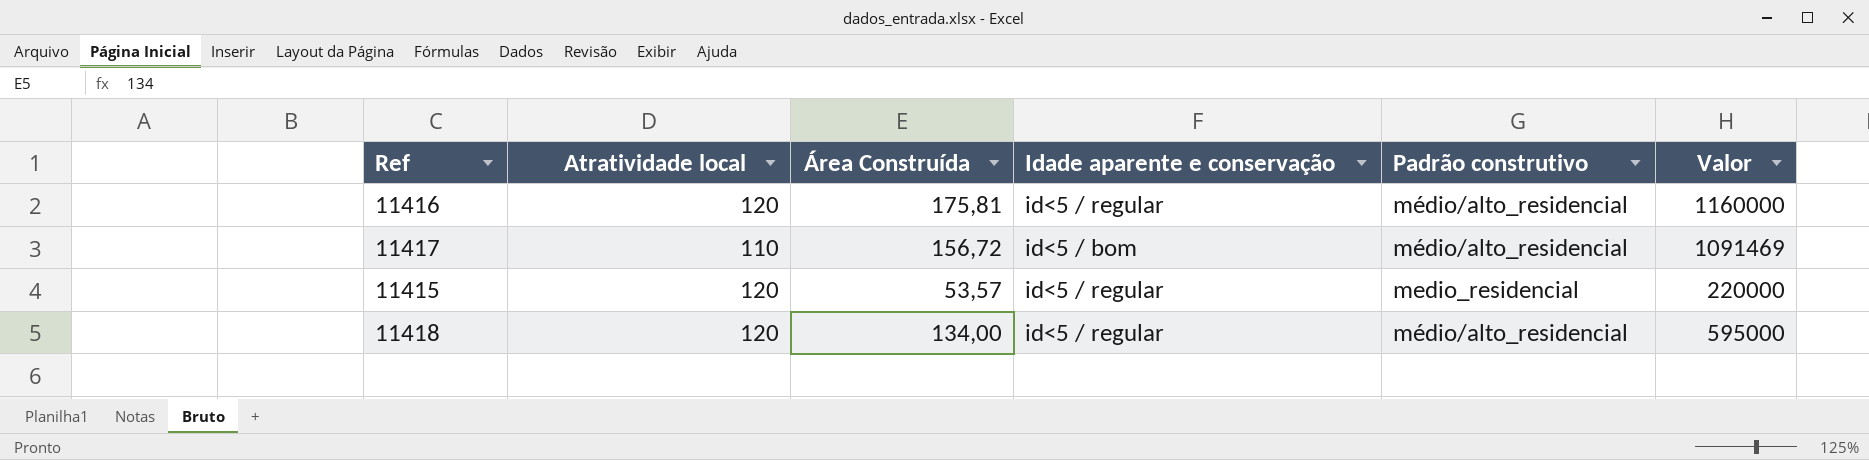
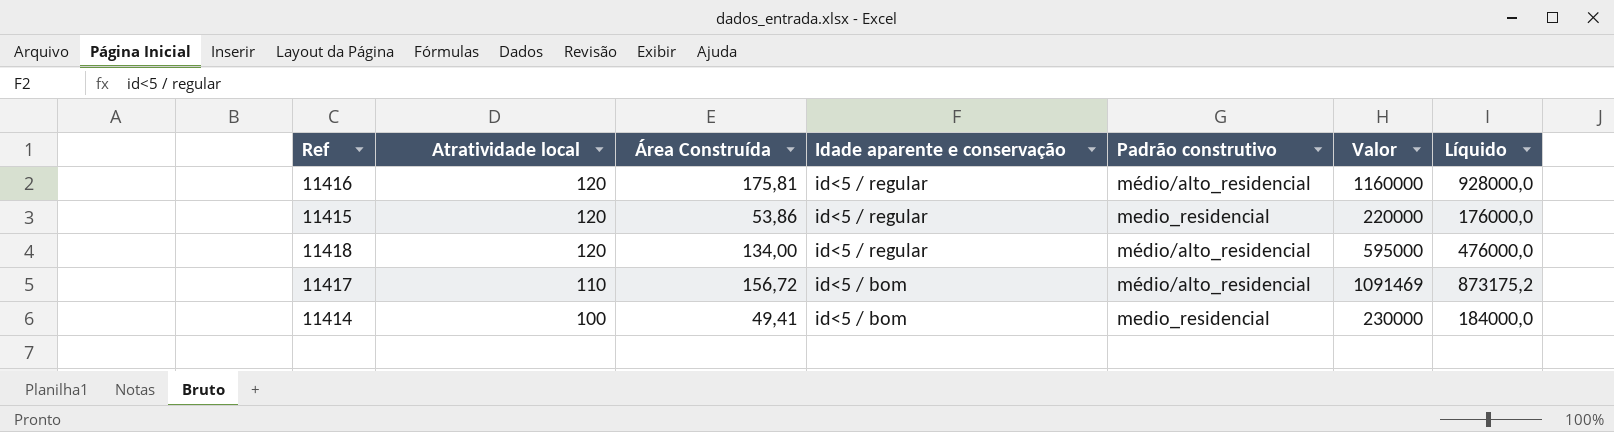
row order: none -> Atratividade local descending
column Líquido | formula: none -> [Valor] * 0,8
11415 | Área Construída: 53,57 -> 53,86
row 11414: none -> 100 | 49,41 | id<5 / bom | medio_residencial | 230000 | 184000,0

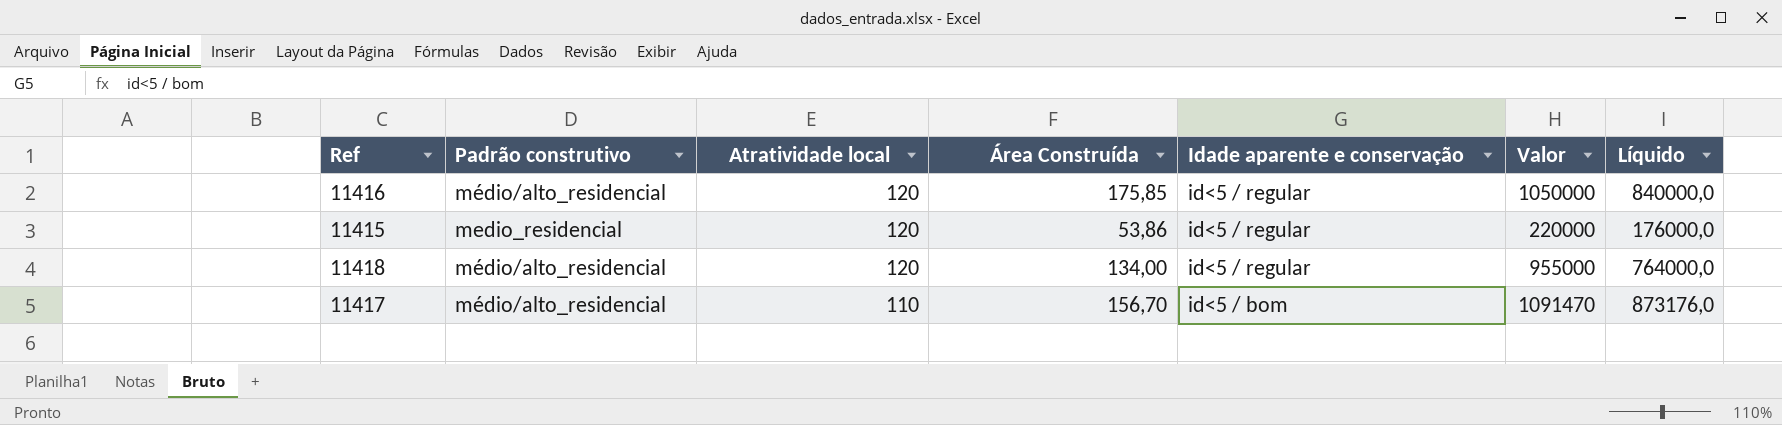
column Padrão construtivo | position: 5 -> 2
row 11414: 100 | 49,41 | id<5 / bom | medio_residencial | 230000 | 184000,0 -> none
11416 | Área Construída: 175,81 -> 175,85
11416 | Valor: 1160000 -> 1050000
11416 | Líquido: 928000,0 -> 840000,0
11418 | Valor: 595000 -> 955000
11418 | Líquido: 476000,0 -> 764000,0
11417 | Área Construída: 156,72 -> 156,70
11417 | Valor: 1091469 -> 1091470
11417 | Líquido: 873175,2 -> 873176,0

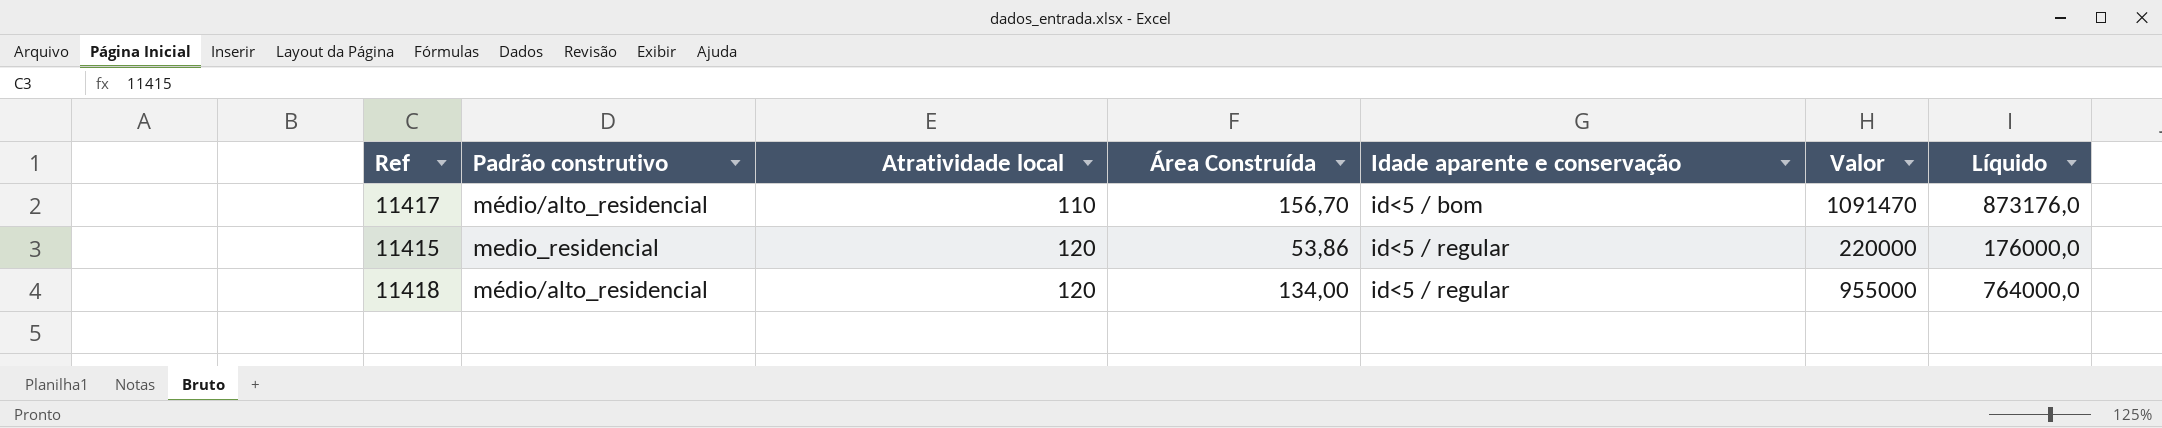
row order: Atratividade local descending -> Atratividade local ascending
row 11416: médio/alto_residencial | 120 | 175,85 | id<5 / regular | 1050000 | 840000,0 -> none

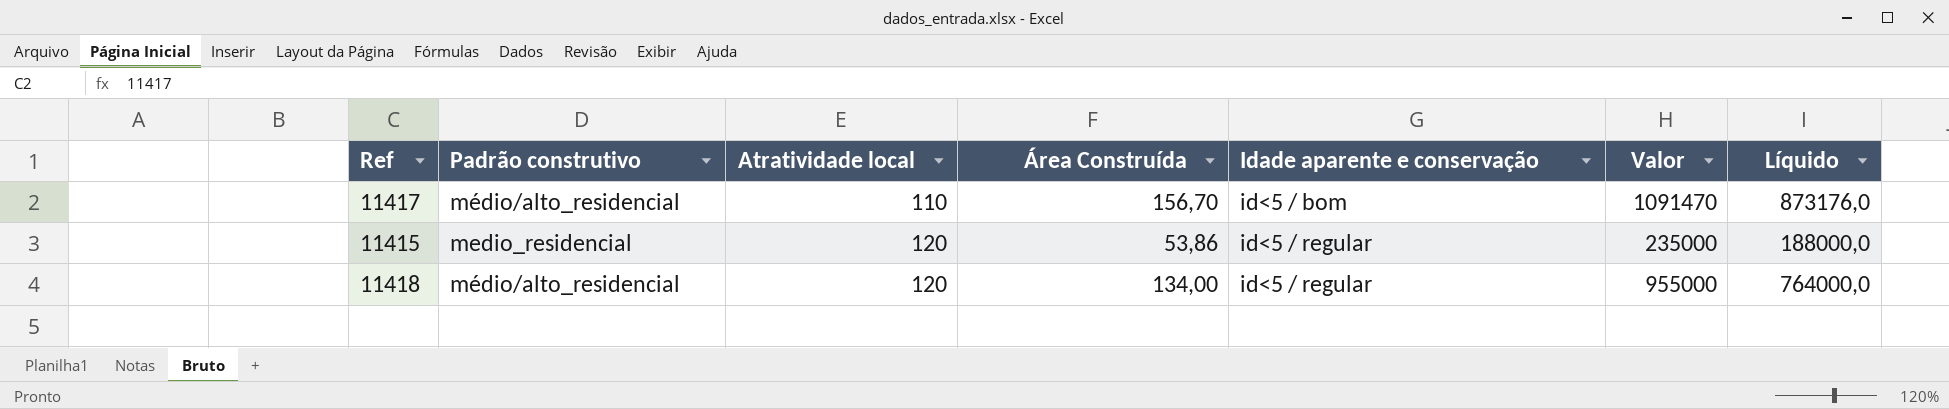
11415 | Valor: 220000 -> 235000
11415 | Líquido: 176000,0 -> 188000,0

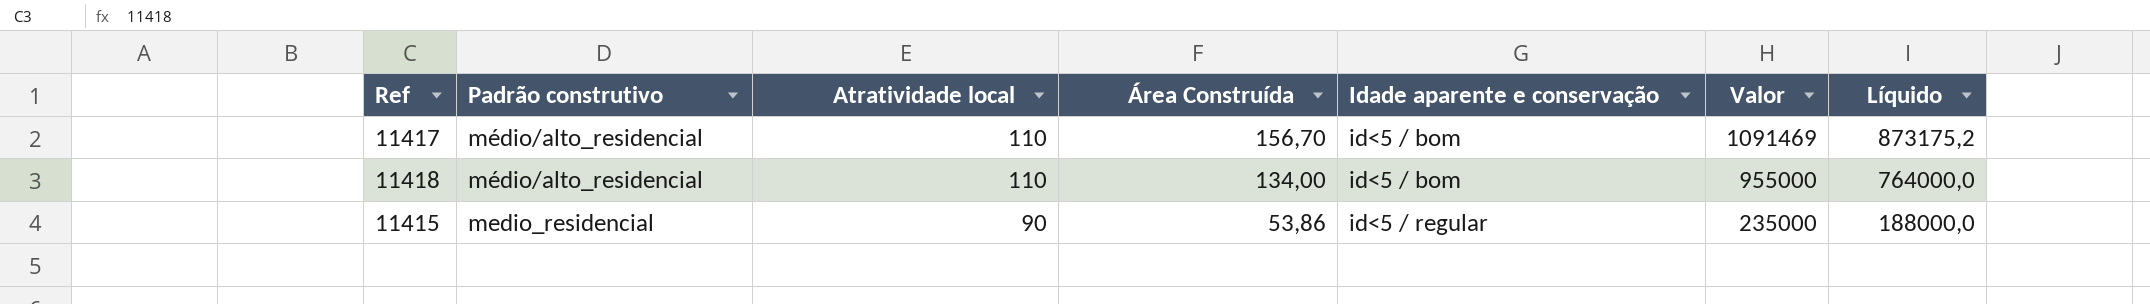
row order: Atratividade local ascending -> Padrão construtivo ascending
11417 | Valor: 1091470 -> 1091469
11417 | Líquido: 873176,0 -> 873175,2
11418 | Atratividade local: 120 -> 110
11418 | Idade aparente e conservação: id<5 / regular -> id<5 / bom
11415 | Atratividade local: 120 -> 90

